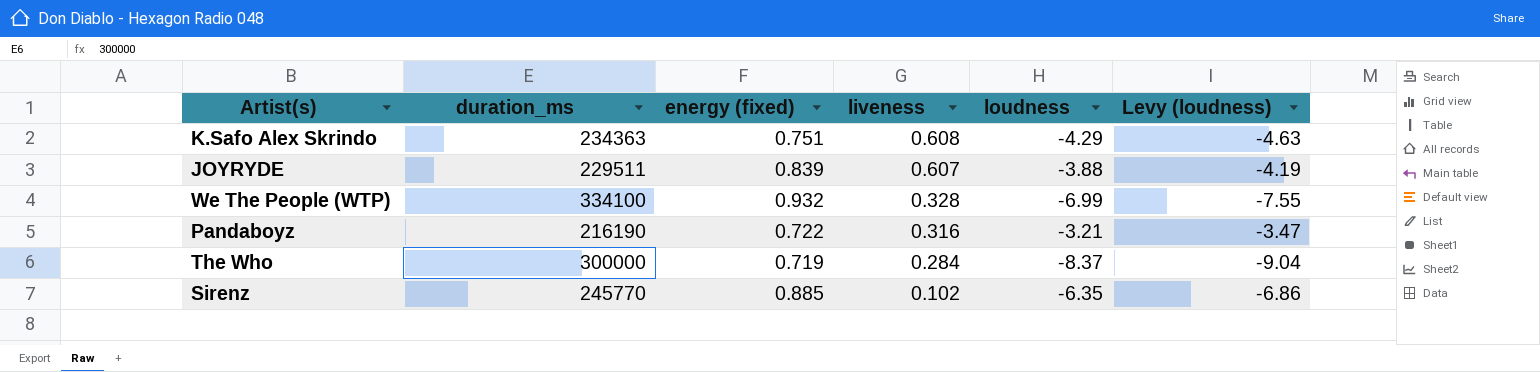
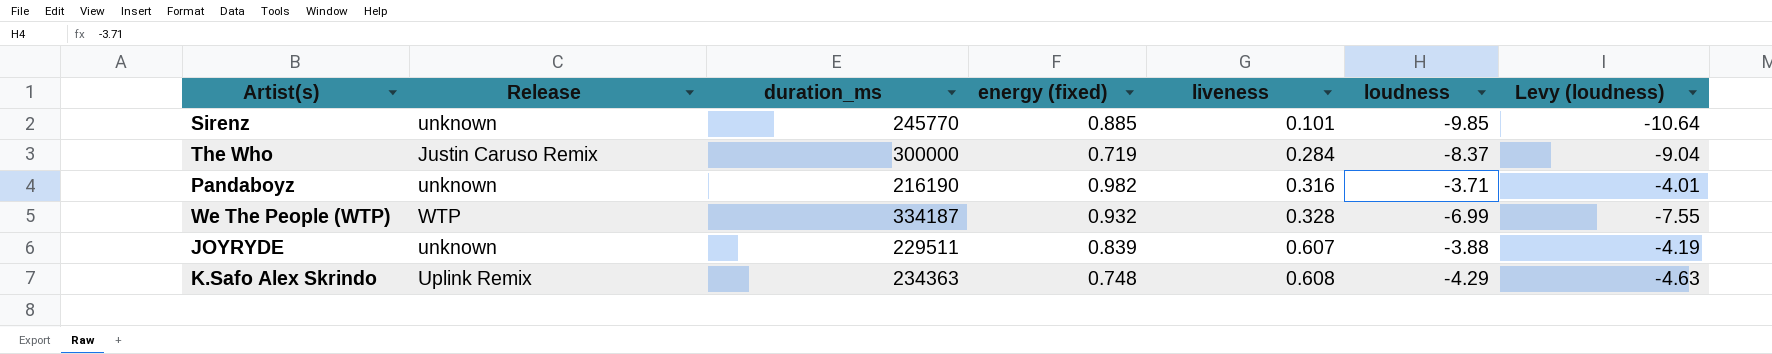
row order: liveness descending -> liveness ascending
column Release | position: none -> 2
Sirenz | liveness: 0.102 -> 0.101
Sirenz | loudness: -6.35 -> -9.85
Sirenz | Levy (loudness): -6.86 -> -10.64
Pandaboyz | energy (fixed): 0.722 -> 0.982
Pandaboyz | loudness: -3.21 -> -3.71
Pandaboyz | Levy (loudness): -3.47 -> -4.01
We The People (WTP) | duration_ms: 334100 -> 334187
K.Safo Alex Skrindo | energy (fixed): 0.751 -> 0.748

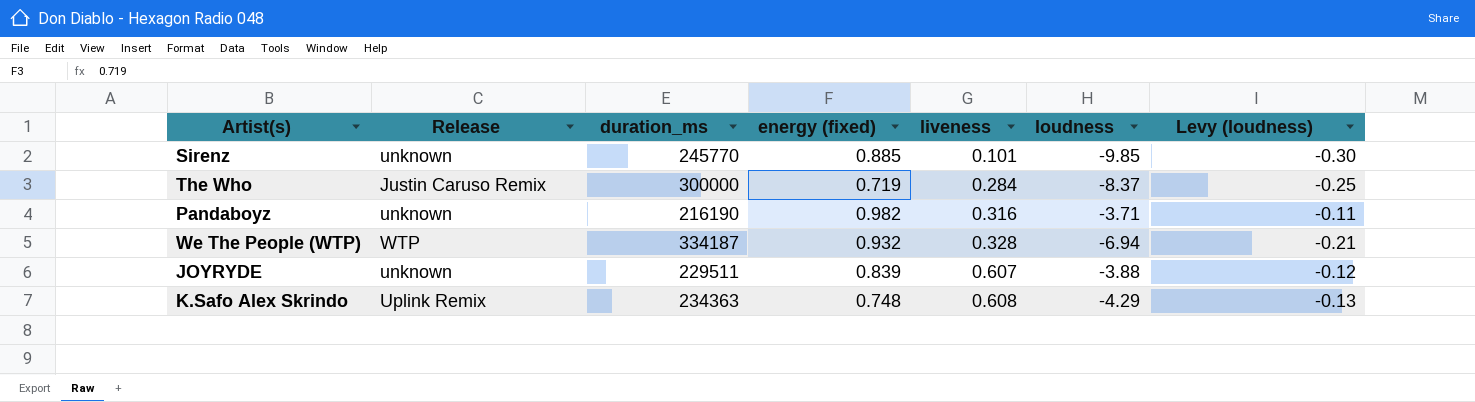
column Levy (loudness) | formula: [loudness] * 1.08 -> [loudness] * 0.03
We The People (WTP) | loudness: -6.99 -> -6.94

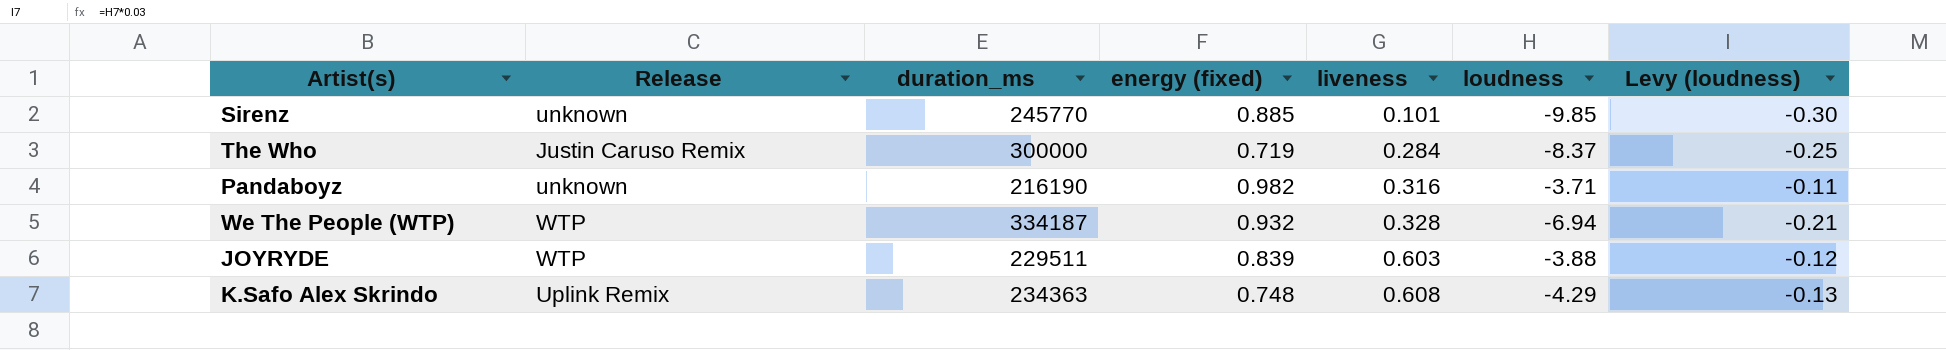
JOYRYDE | Release: unknown -> WTP
JOYRYDE | liveness: 0.607 -> 0.603

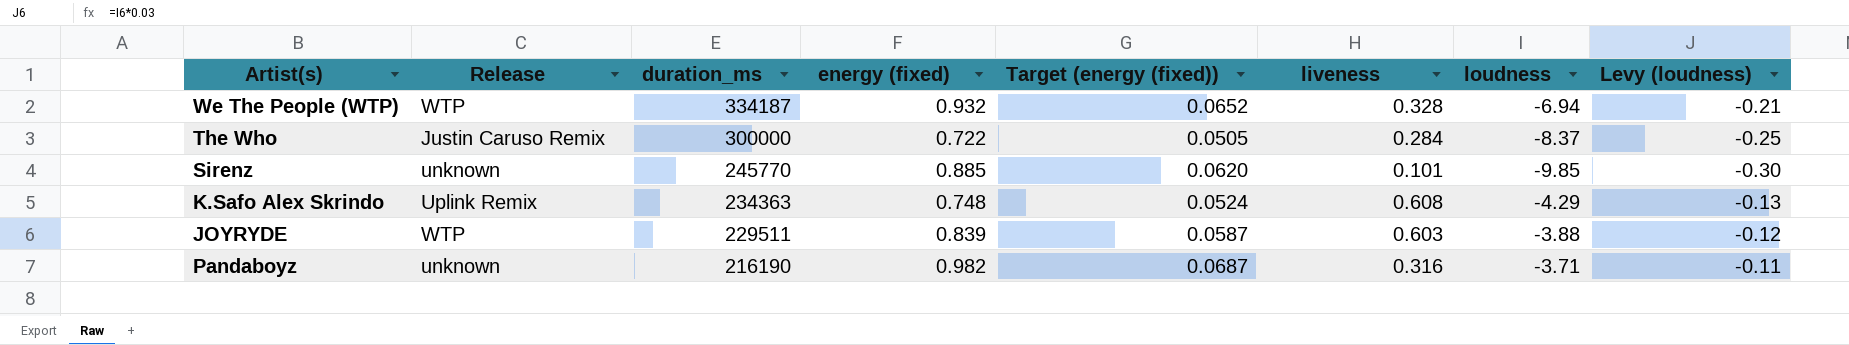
row order: liveness ascending -> duration_ms descending
column Target (energy (fixed)) | formula: none -> [energy (fixed)] * 0.07
The Who | energy (fixed): 0.719 -> 0.722

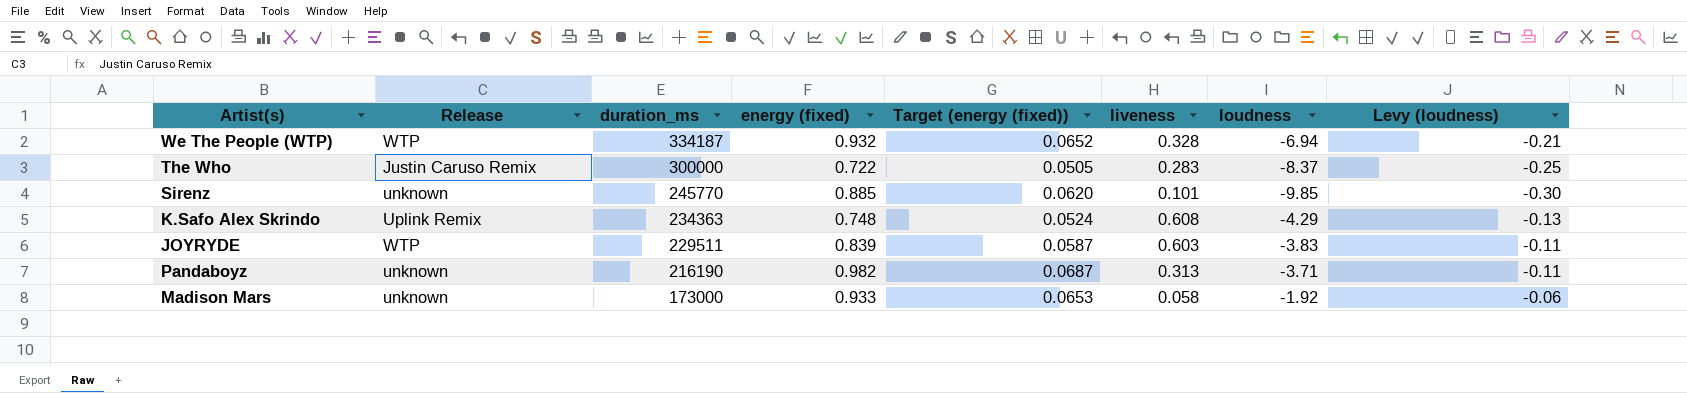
The Who | liveness: 0.284 -> 0.283
JOYRYDE | loudness: -3.88 -> -3.83
JOYRYDE | Levy (loudness): -0.12 -> -0.11
Pandaboyz | liveness: 0.316 -> 0.313
row Madison Mars: none -> unknown | 173000 | 0.933 | 0.0653 | 0.058 | -1.92 | -0.06

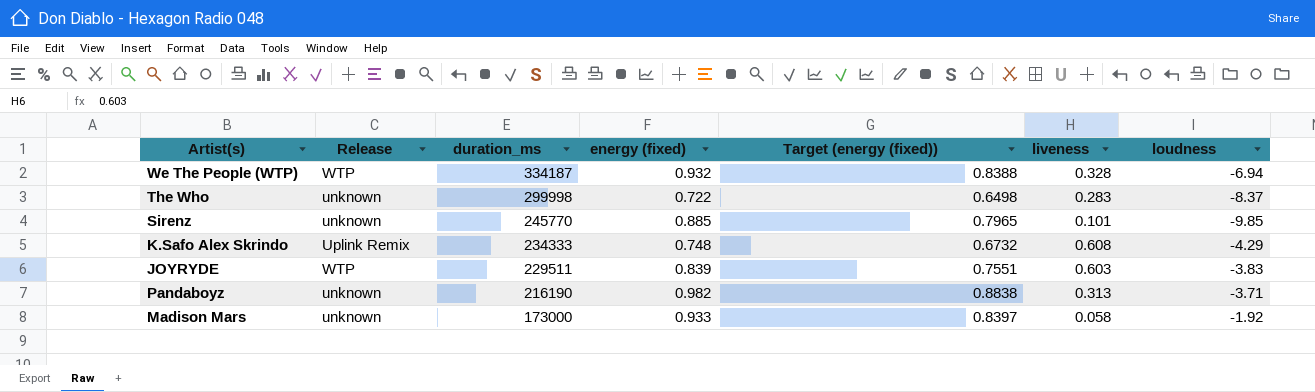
column Levy (loudness) | formula: [loudness] * 0.03 -> none
column Target (energy (fixed)) | formula: [energy (fixed)] * 0.07 -> [energy (fixed)] * 0.9
The Who | Release: Justin Caruso Remix -> unknown
The Who | duration_ms: 300000 -> 299998
K.Safo Alex Skrindo | duration_ms: 234363 -> 234333

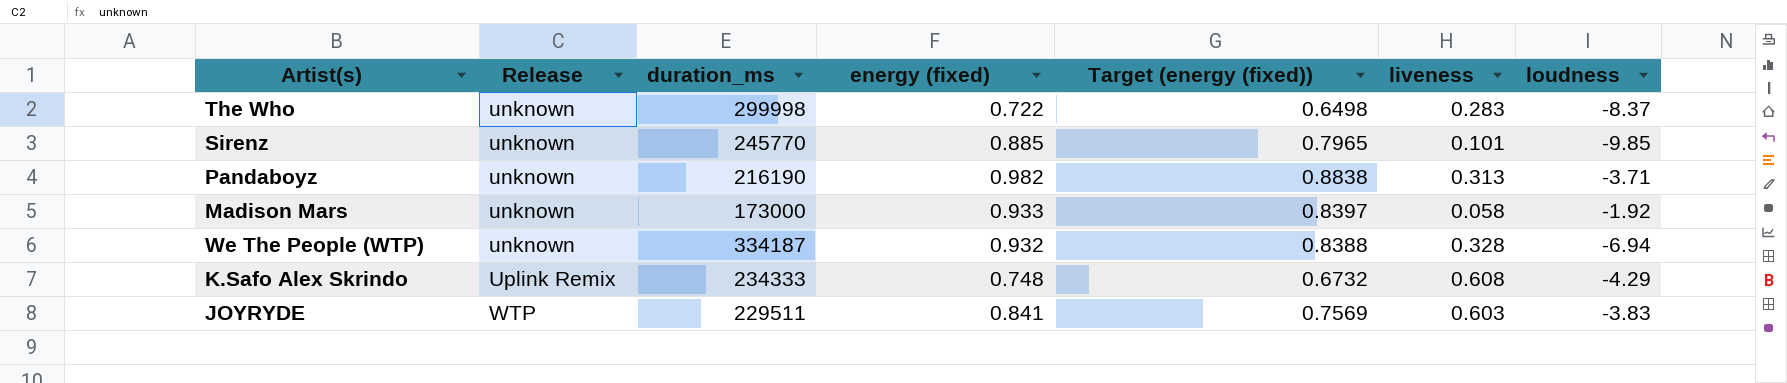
row order: duration_ms descending -> Release ascending
We The People (WTP) | Release: WTP -> unknown
JOYRYDE | energy (fixed): 0.839 -> 0.841
JOYRYDE | Target (energy (fixed)): 0.7551 -> 0.7569

